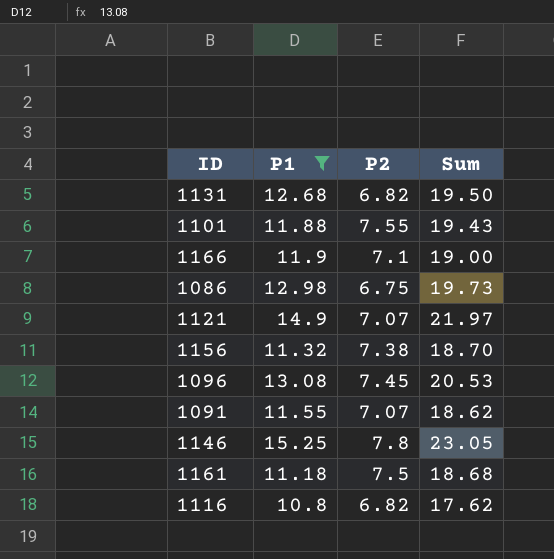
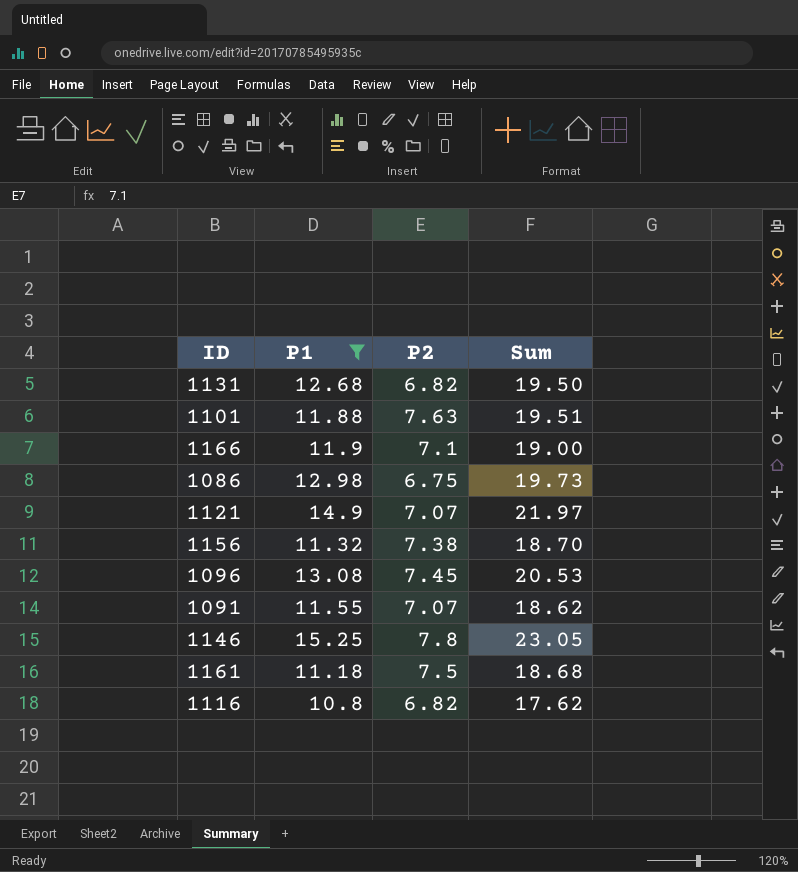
1101 | P2: 7.55 -> 7.63
1101 | Sum: 19.43 -> 19.51

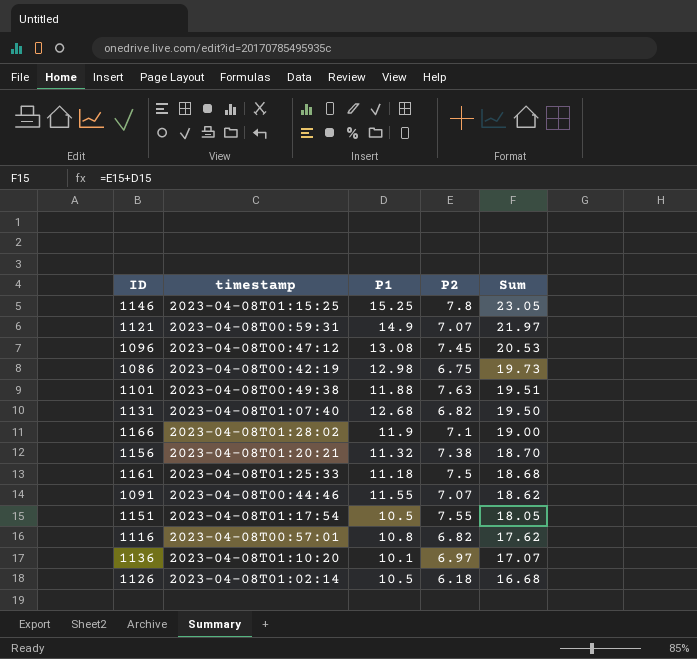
filter: P1 >= 10.8 -> none
row order: none -> Sum descending
column timestamp | position: none -> 2

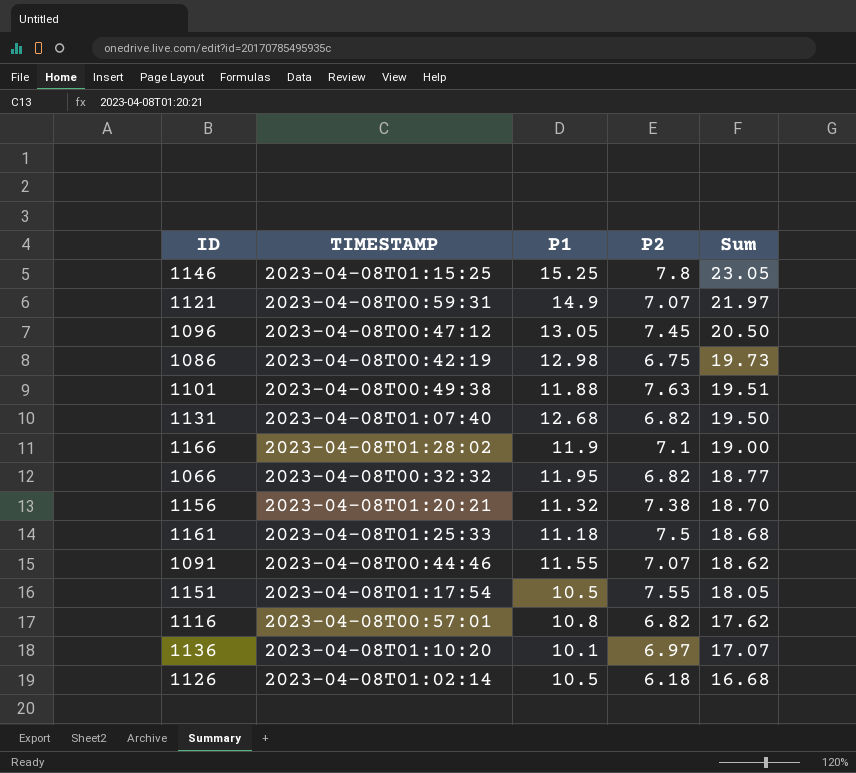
column name: timestamp -> TIMESTAMP
1096 | P1: 13.08 -> 13.05
1096 | Sum: 20.53 -> 20.50
row 1066: none -> 2023-04-08T00:32:32 | 11.95 | 6.82 | 18.77

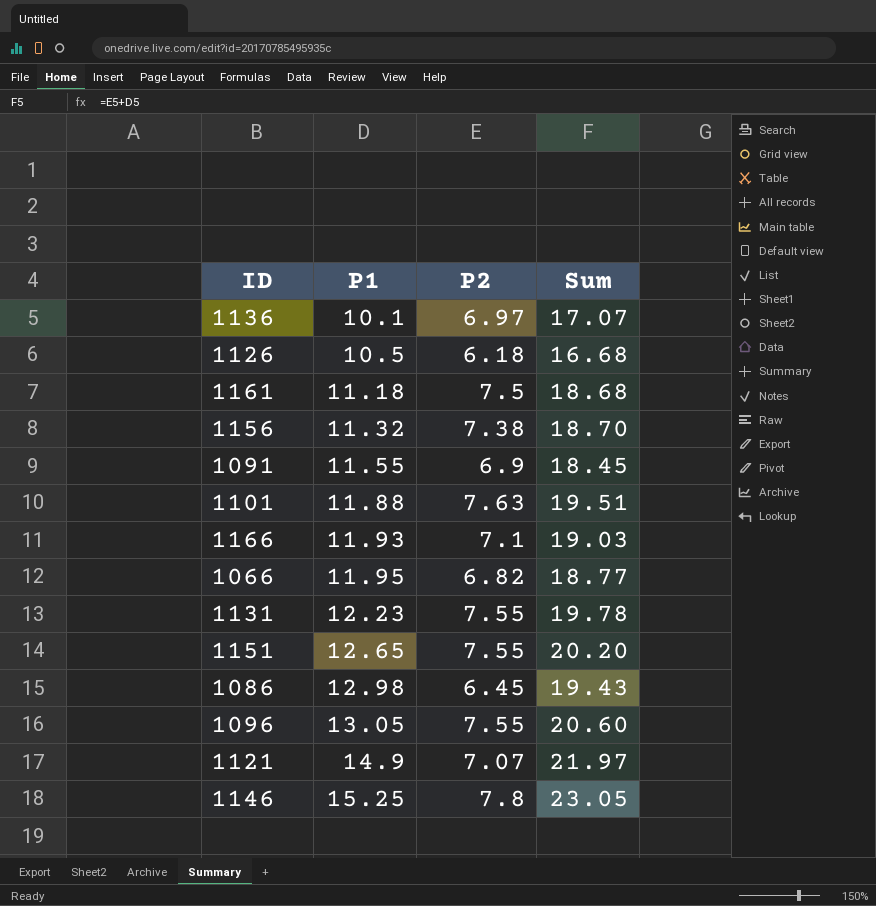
row order: Sum descending -> P1 ascending
column TIMESTAMP | position: 2 -> none
row 1116: 2023-04-08T00:57:01 | 10.8 | 6.82 | 17.62 -> none
1091 | P2: 7.07 -> 6.9
1091 | Sum: 18.62 -> 18.45
1166 | P1: 11.9 -> 11.93
1166 | Sum: 19.00 -> 19.03
1131 | P1: 12.68 -> 12.23
1131 | P2: 6.82 -> 7.55
1131 | Sum: 19.50 -> 19.78
1151 | P1: 10.5 -> 12.65
1151 | Sum: 18.05 -> 20.20
1086 | P2: 6.75 -> 6.45
1086 | Sum: 19.73 -> 19.43
1096 | P2: 7.45 -> 7.55
1096 | Sum: 20.50 -> 20.60

